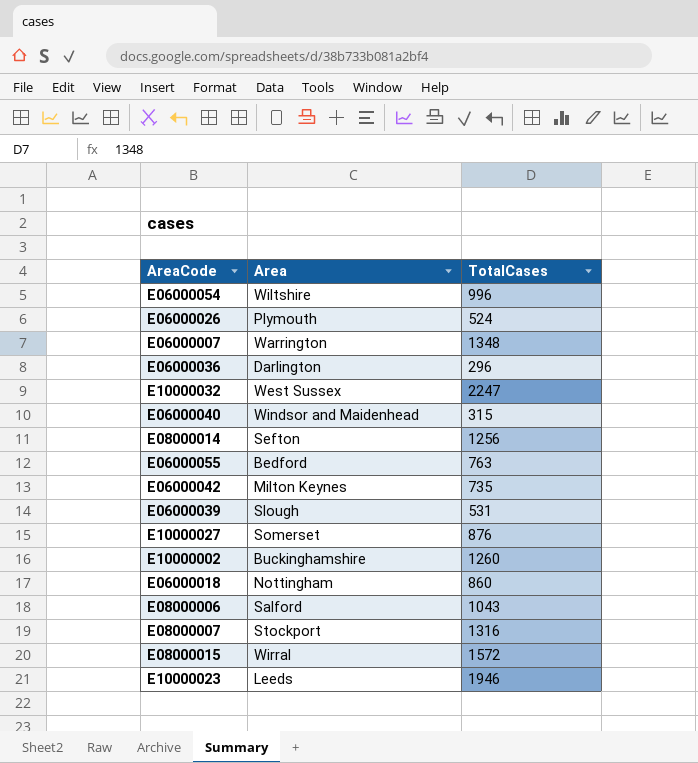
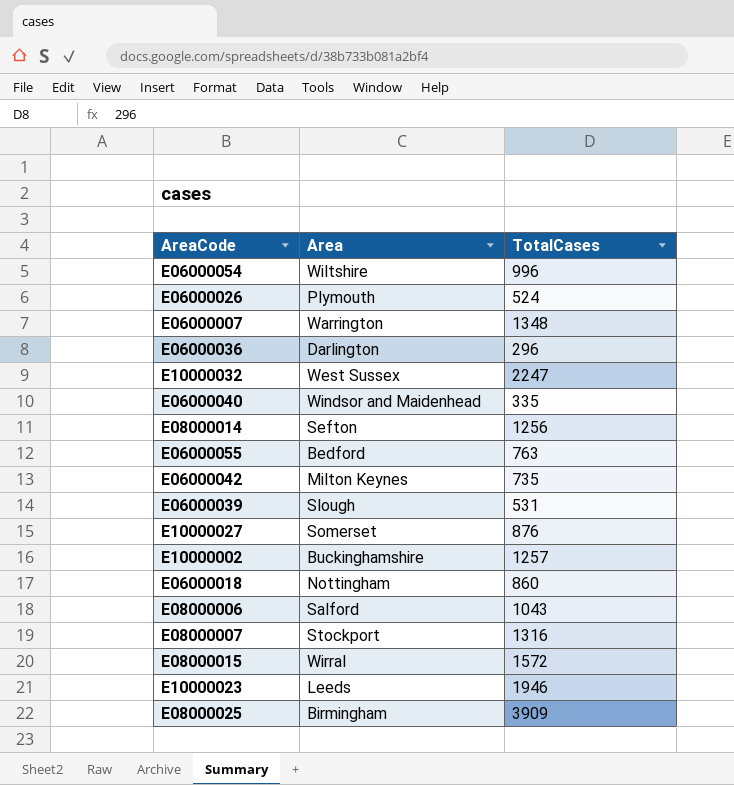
E06000040 | TotalCases: 315 -> 335
E10000002 | TotalCases: 1260 -> 1257
row E08000025: none -> Birmingham | 3909

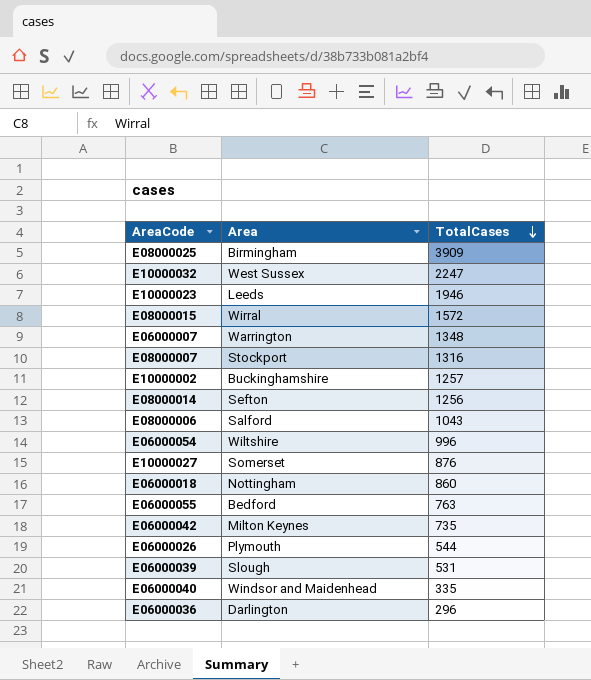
row order: none -> TotalCases descending
E06000026 | TotalCases: 524 -> 544

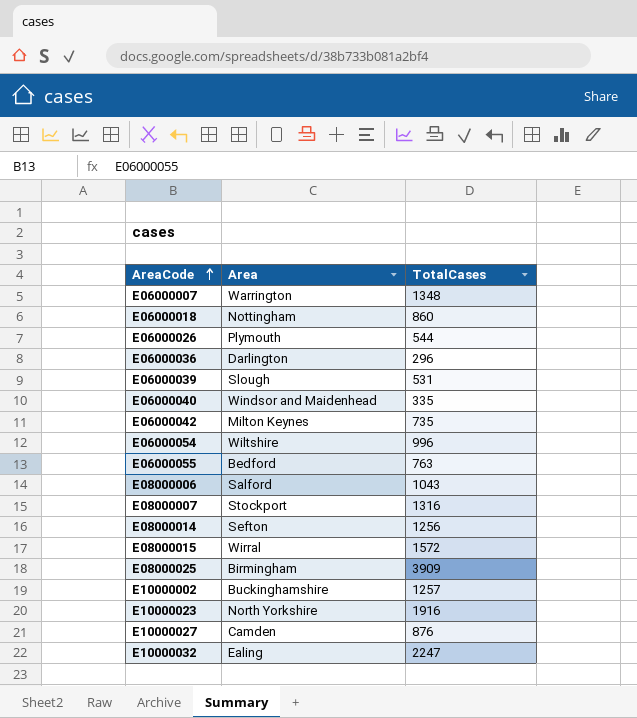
row order: TotalCases descending -> AreaCode ascending
E10000023 | Area: Leeds -> North Yorkshire
E10000023 | TotalCases: 1946 -> 1916
E10000027 | Area: Somerset -> Camden
E10000032 | Area: West Sussex -> Ealing

